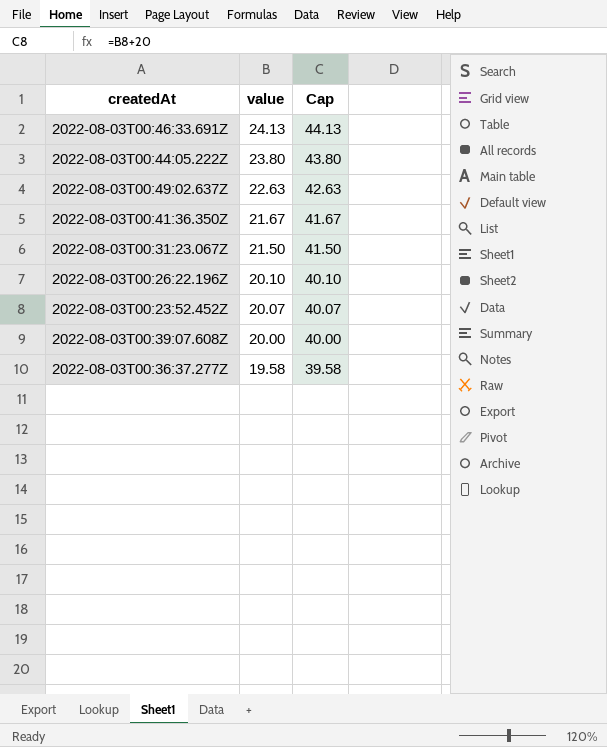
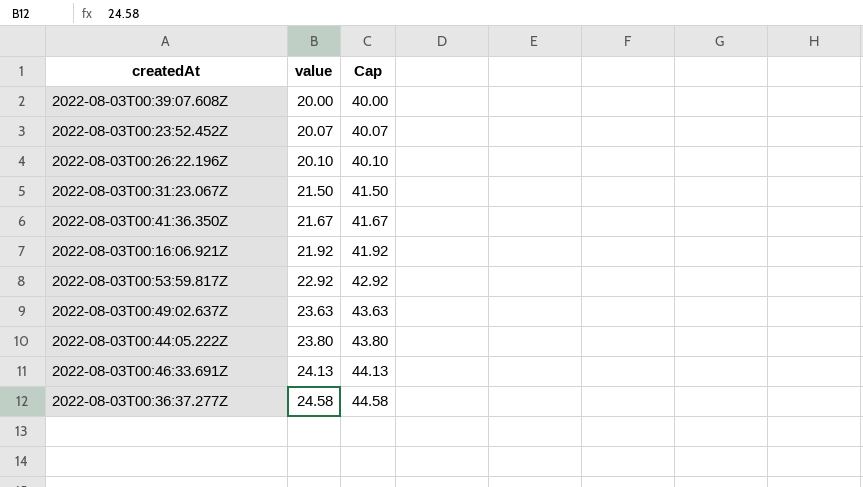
row order: value descending -> value ascending
row 2022-08-03T00:16:06.921Z: none -> 21.92 | 41.92
row 2022-08-03T00:53:59.817Z: none -> 22.92 | 42.92
2022-08-03T00:49:02.637Z | value: 22.63 -> 23.63
2022-08-03T00:49:02.637Z | Cap: 42.63 -> 43.63
2022-08-03T00:36:37.277Z | value: 19.58 -> 24.58
2022-08-03T00:36:37.277Z | Cap: 39.58 -> 44.58

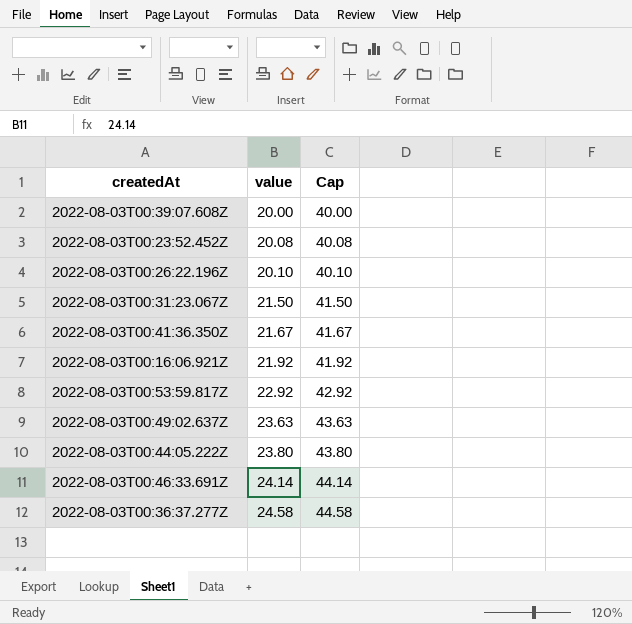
2022-08-03T00:23:52.452Z | value: 20.07 -> 20.08
2022-08-03T00:23:52.452Z | Cap: 40.07 -> 40.08
2022-08-03T00:46:33.691Z | value: 24.13 -> 24.14
2022-08-03T00:46:33.691Z | Cap: 44.13 -> 44.14

